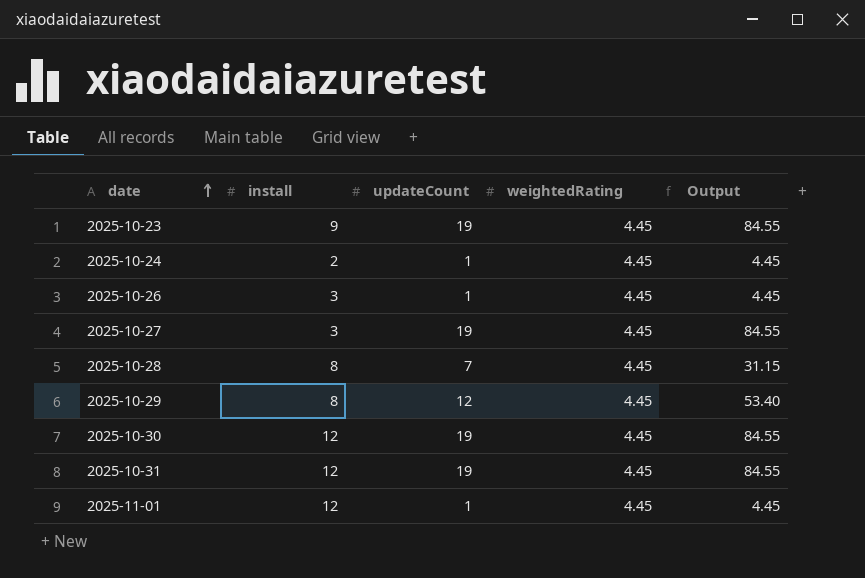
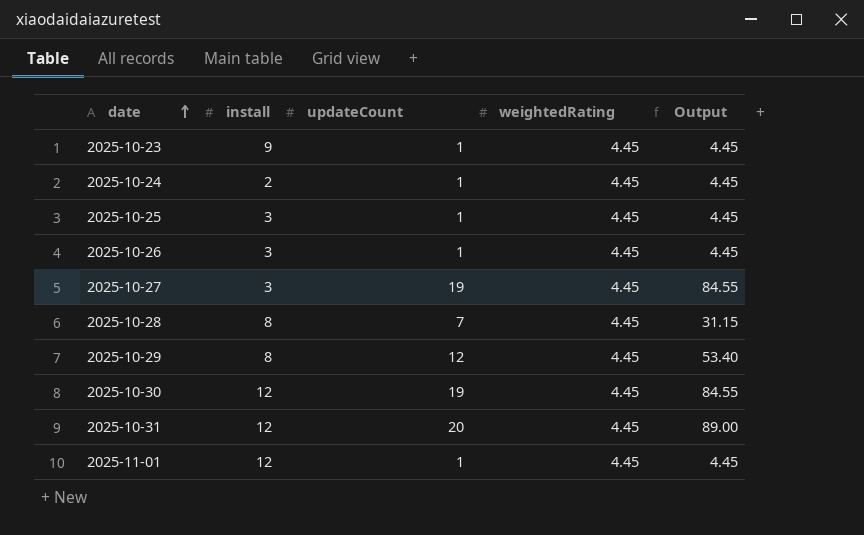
2025-10-23 | updateCount: 19 -> 1
2025-10-23 | Output: 84.55 -> 4.45
row 2025-10-25: none -> 3 | 1 | 4.45 | 4.45
2025-10-31 | updateCount: 19 -> 20
2025-10-31 | Output: 84.55 -> 89.00

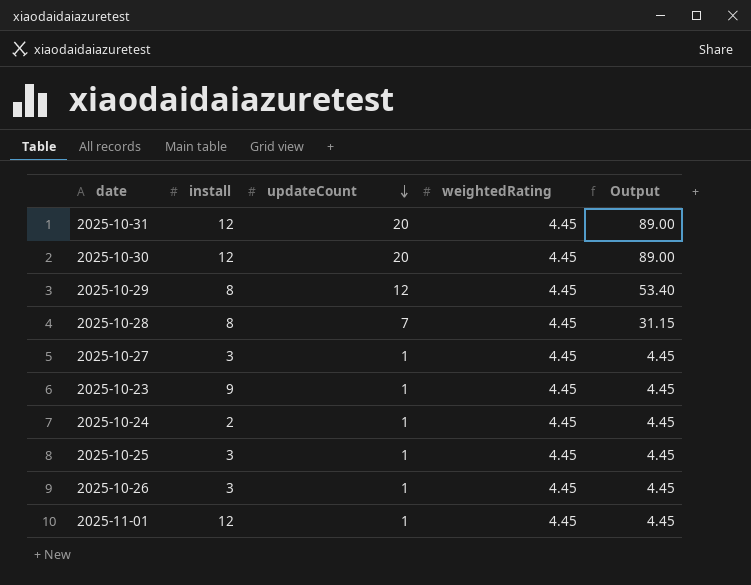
row order: date ascending -> updateCount descending
2025-10-30 | updateCount: 19 -> 20
2025-10-30 | Output: 84.55 -> 89.00
2025-10-27 | updateCount: 19 -> 1
2025-10-27 | Output: 84.55 -> 4.45

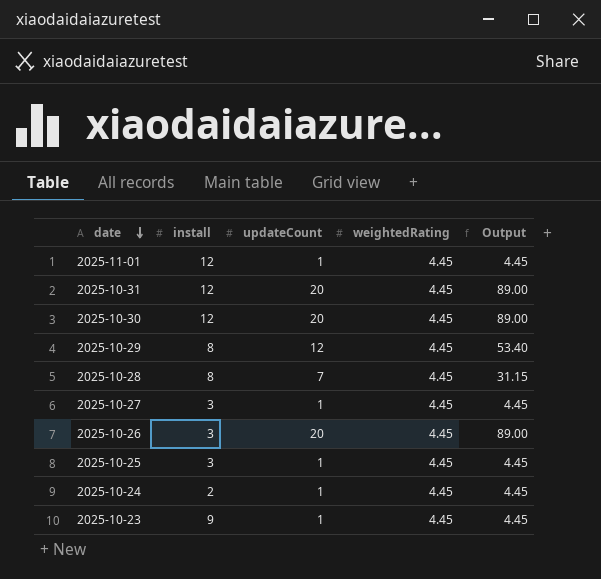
row order: updateCount descending -> date descending
2025-10-26 | updateCount: 1 -> 20
2025-10-26 | Output: 4.45 -> 89.00

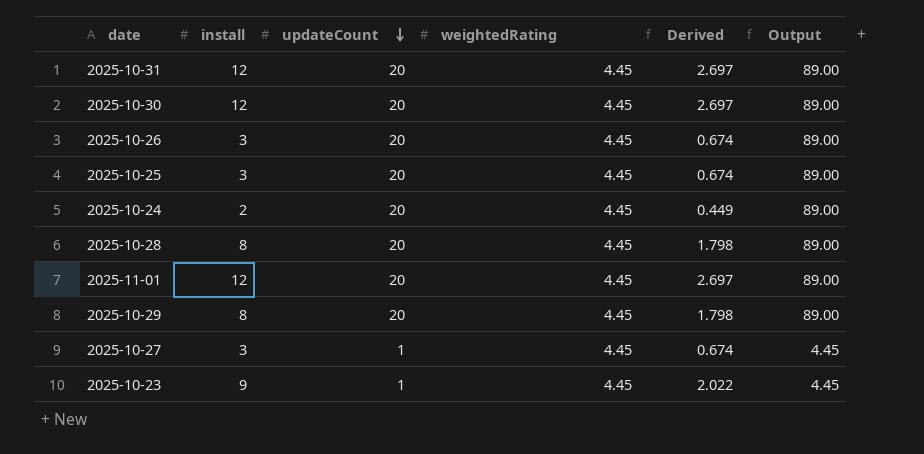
row order: date descending -> updateCount descending
column Derived | formula: none -> [install] / [weightedRating]
2025-10-25 | updateCount: 1 -> 20
2025-10-25 | Output: 4.45 -> 89.00
2025-10-24 | updateCount: 1 -> 20
2025-10-24 | Output: 4.45 -> 89.00
2025-10-28 | updateCount: 7 -> 20
2025-10-28 | Output: 31.15 -> 89.00
2025-11-01 | updateCount: 1 -> 20
2025-11-01 | Output: 4.45 -> 89.00
2025-10-29 | updateCount: 12 -> 20
2025-10-29 | Output: 53.40 -> 89.00

